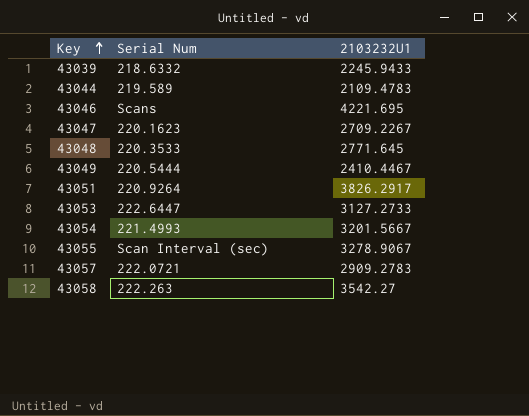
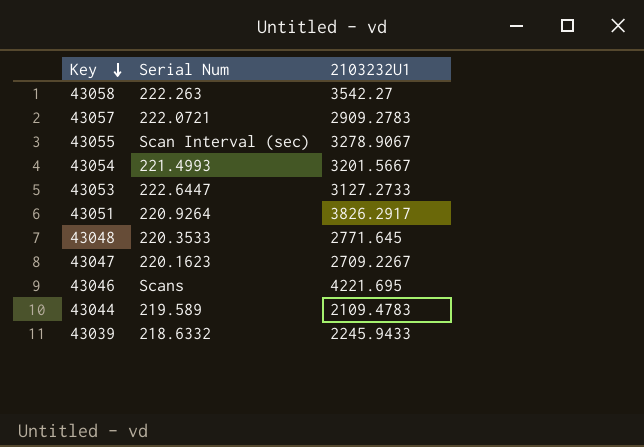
row order: Key ascending -> Key descending
row 43049: 220.5444 | 2410.4467 -> none

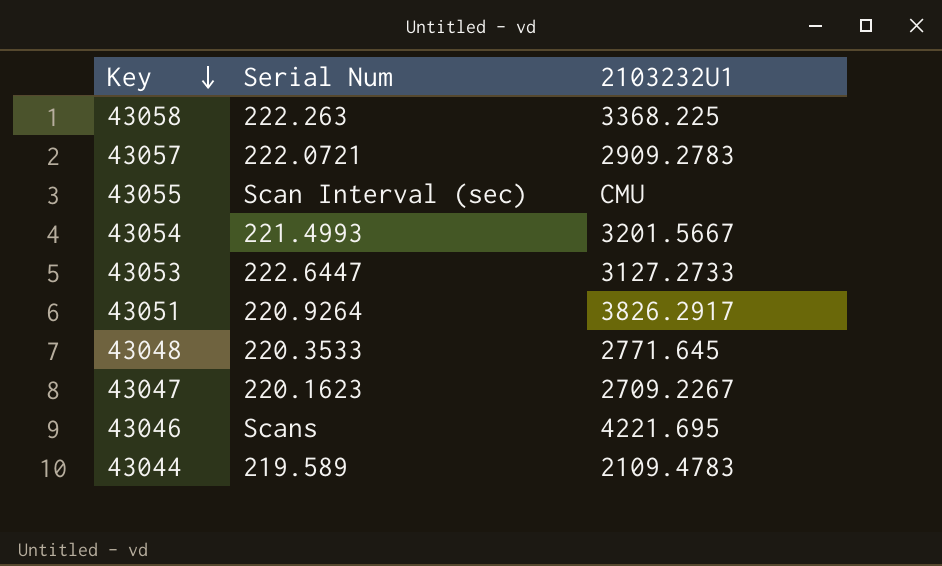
row 43039: 218.6332 | 2245.9433 -> none
43058 | 2103232U1: 3542.27 -> 3368.225
43055 | 2103232U1: 3278.9067 -> CMU

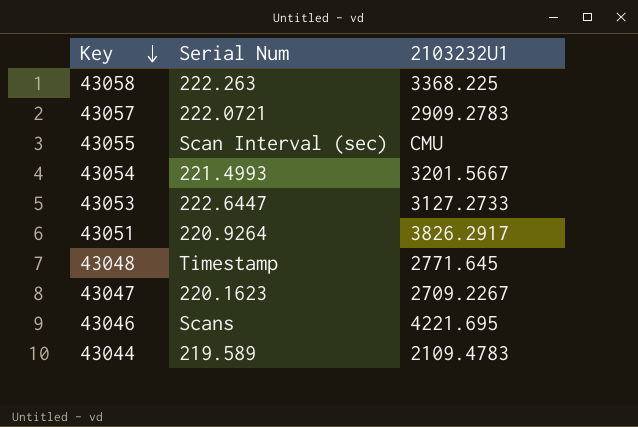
43048 | Serial Num: 220.3533 -> Timestamp

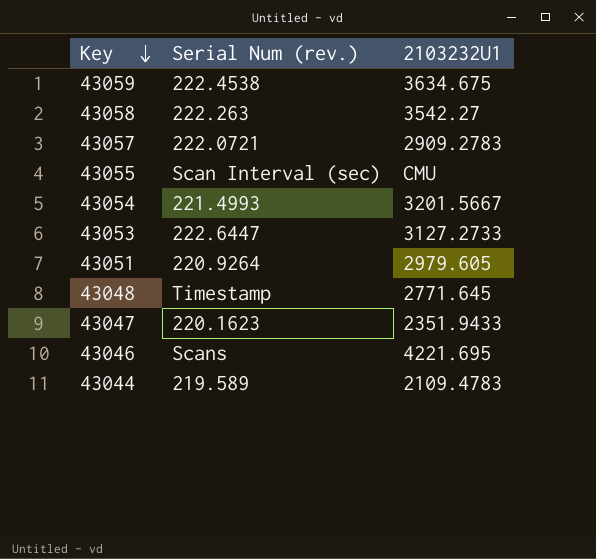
column name: Serial Num -> Serial Num (rev.)
row 43059: none -> 222.4538 | 3634.675
43058 | 2103232U1: 3368.225 -> 3542.27
43051 | 2103232U1: 3826.2917 -> 2979.605
43047 | 2103232U1: 2709.2267 -> 2351.9433

